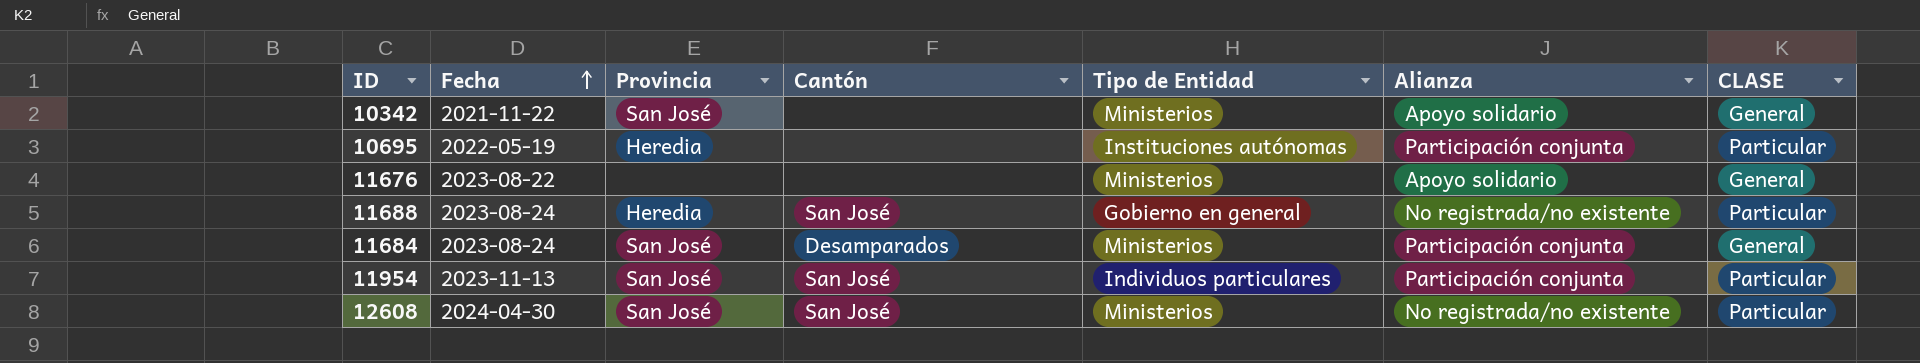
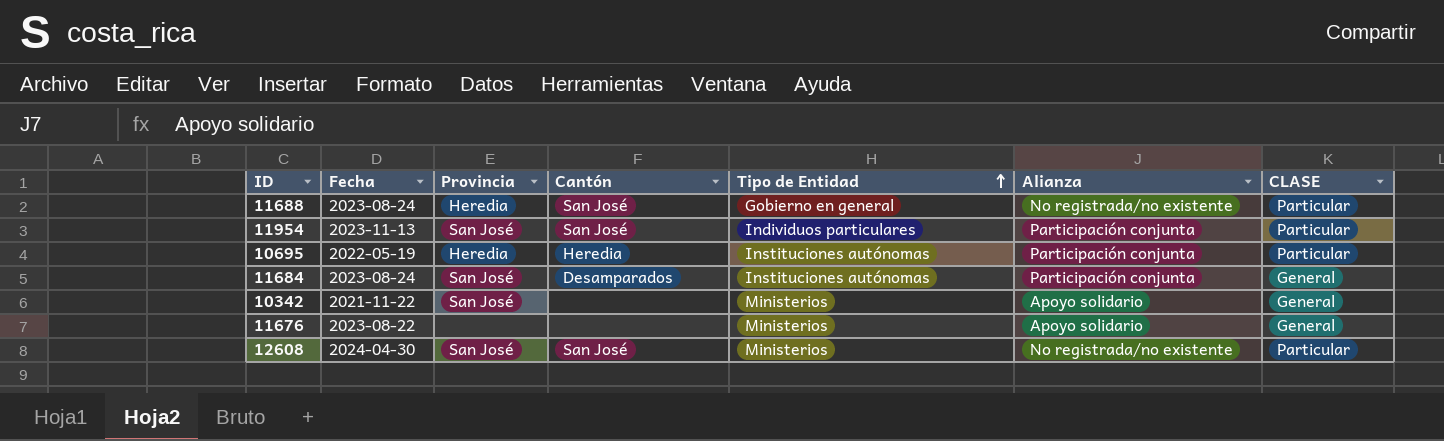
row order: Fecha ascending -> Tipo de Entidad ascending
10695 | Cantón: none -> Heredia
11684 | Tipo de Entidad: Ministerios -> Instituciones autónomas

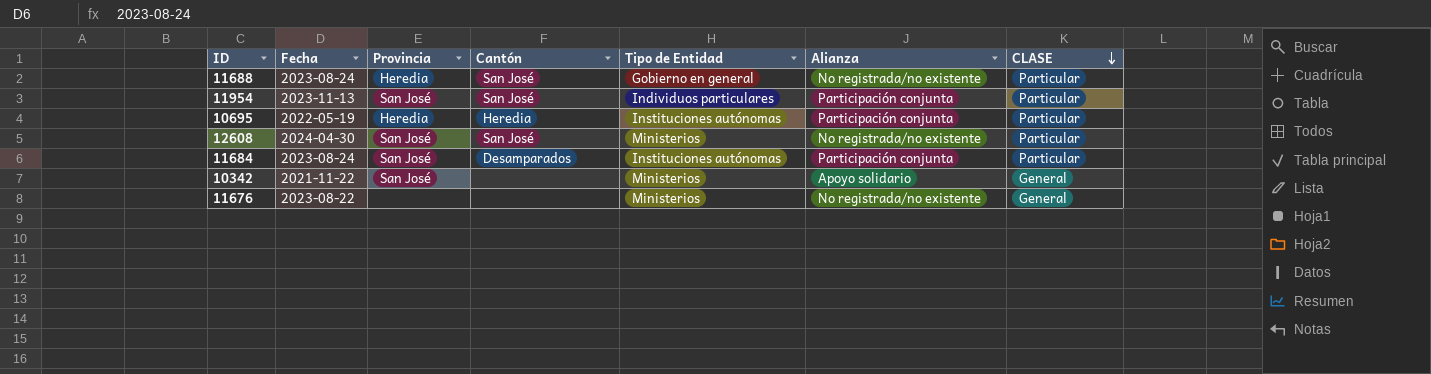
row order: Tipo de Entidad ascending -> CLASE descending
11684 | CLASE: General -> Particular
11676 | Alianza: Apoyo solidario -> No registrada/no existente

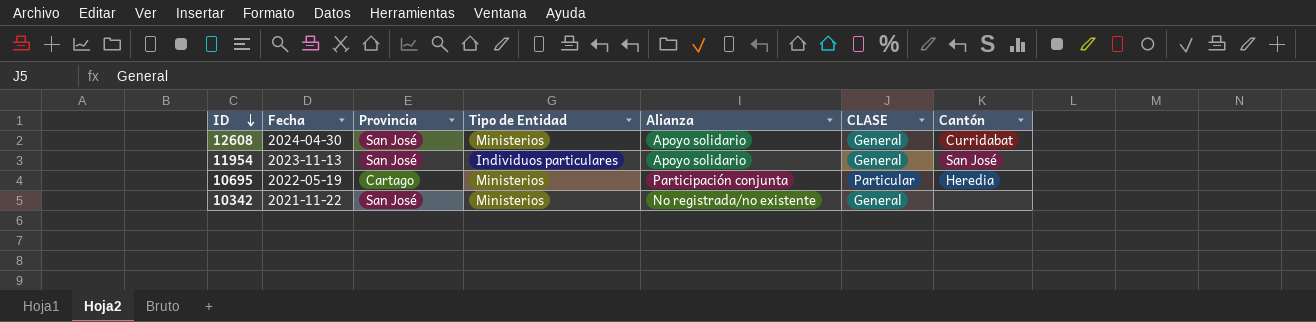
row order: CLASE descending -> ID descending
column Cantón | position: 4 -> 7
row 11688: 2023-08-24 | Heredia | San José | Gobierno en general | No registrada/no existente | Particular -> none
row 11684: 2023-08-24 | San José | Desamparados | Instituciones autónomas | Participación conjunta | Particular -> none
row 11676: 2023-08-22 | none | none | Ministerios | No registrada/no existente | General -> none
12608 | Alianza: No registrada/no existente -> Apoyo solidario
12608 | CLASE: Particular -> General
12608 | Cantón: San José -> Curridabat
11954 | Alianza: Participación conjunta -> Apoyo solidario
11954 | CLASE: Particular -> General
10695 | Provincia: Heredia -> Cartago
10695 | Tipo de Entidad: Instituciones autónomas -> Ministerios
10342 | Alianza: Apoyo solidario -> No registrada/no existente

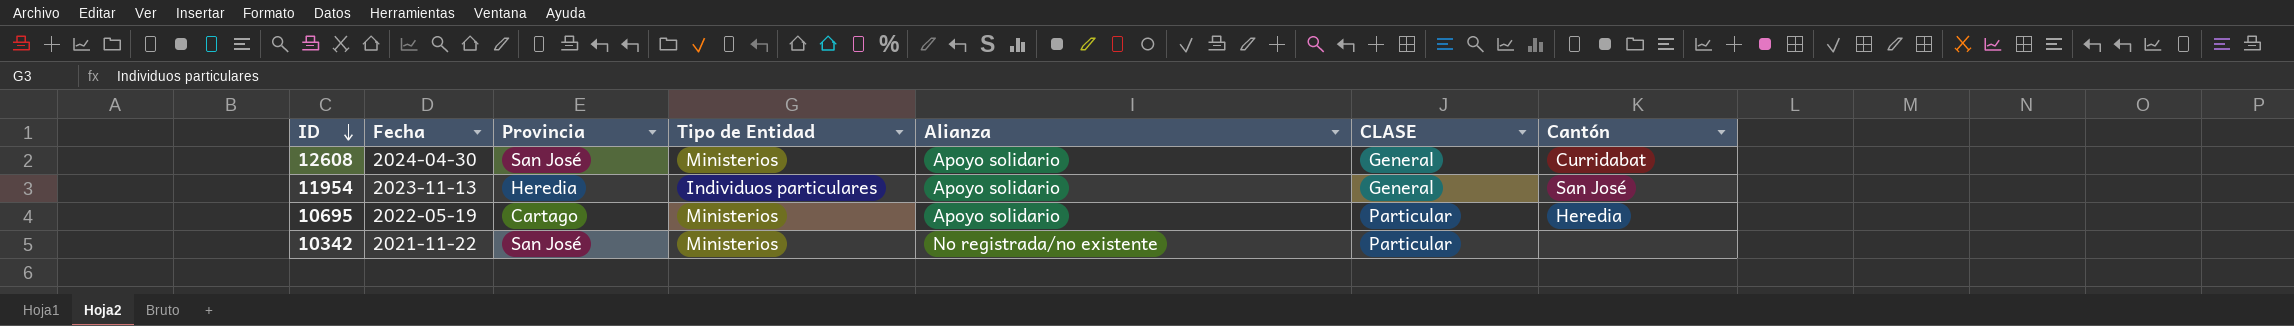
11954 | Provincia: San José -> Heredia
10695 | Alianza: Participación conjunta -> Apoyo solidario
10342 | CLASE: General -> Particular

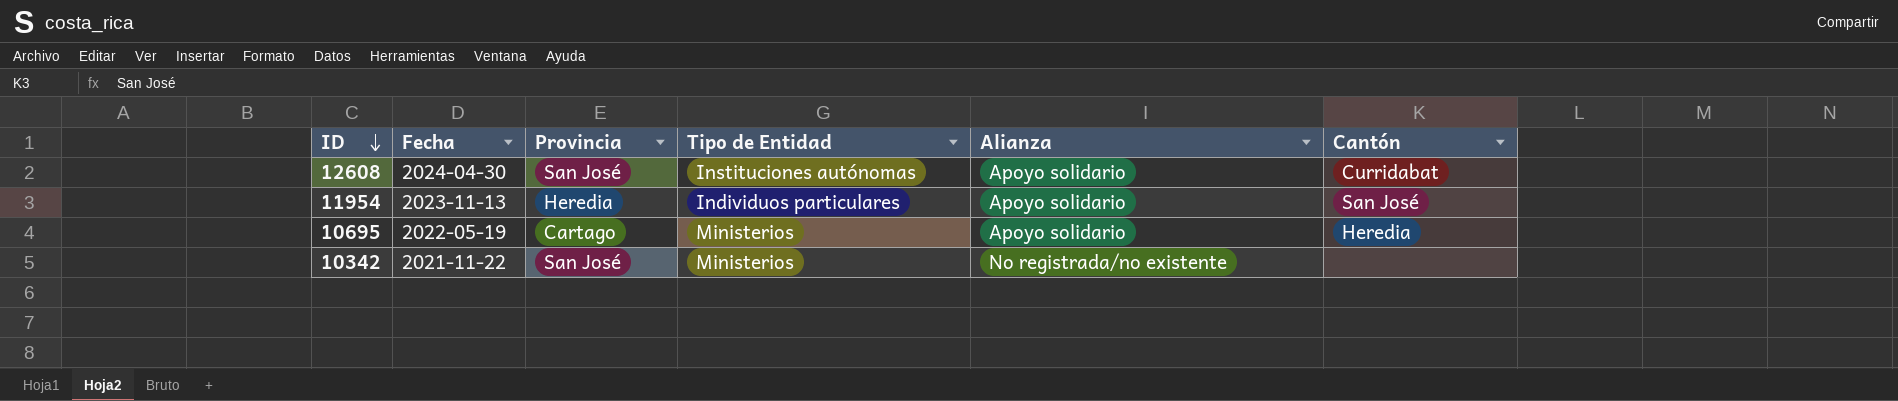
column CLASE | position: 6 -> none
12608 | Tipo de Entidad: Ministerios -> Instituciones autónomas

